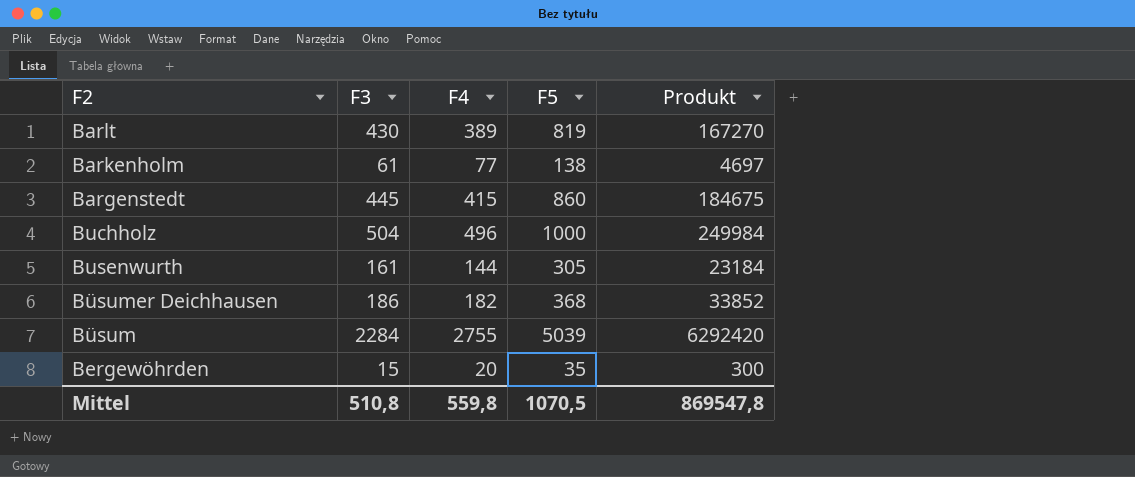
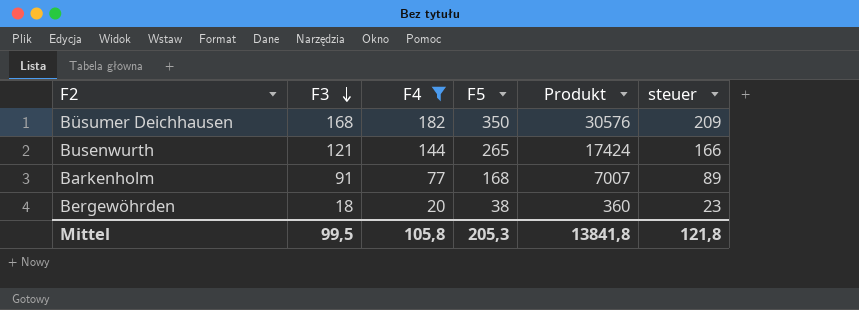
filter: none -> F4 <= 182
row order: none -> F3 descending
column steuer | formula: none -> [F4] * 1,15
Büsumer Deichhausen | F3: 186 -> 168
Büsumer Deichhausen | F5: 368 -> 350
Büsumer Deichhausen | Produkt: 33852 -> 30576
Busenwurth | F3: 161 -> 121
Busenwurth | F5: 305 -> 265
Busenwurth | Produkt: 23184 -> 17424
Barkenholm | F3: 61 -> 91
Barkenholm | F5: 138 -> 168
Barkenholm | Produkt: 4697 -> 7007
Bergewöhrden | F3: 15 -> 18
Bergewöhrden | F5: 35 -> 38
Bergewöhrden | Produkt: 300 -> 360
Mittel | F3: 510,8 -> 99,5
Mittel | F4: 559,8 -> 105,8
Mittel | F5: 1070,5 -> 205,3
Mittel | Produkt: 869547,8 -> 13841,8

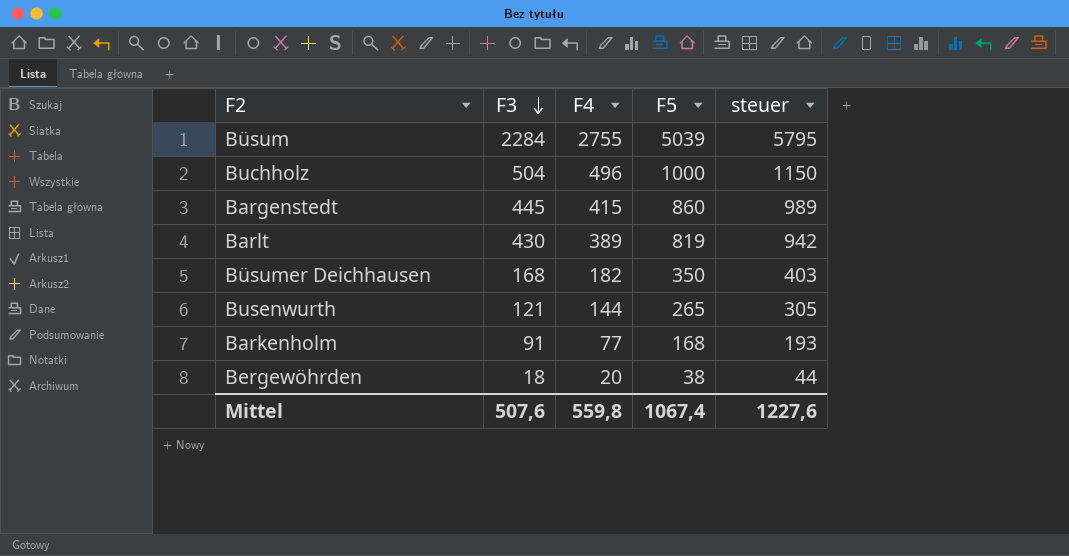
filter: F4 <= 182 -> none
column Produkt | formula: [F3] * [F4] -> none
column steuer | formula: [F4] * 1,15 -> [F5] * 1,15
Mittel | F3: 99,5 -> 507,6
Mittel | F4: 105,8 -> 559,8
Mittel | F5: 205,3 -> 1067,4
Mittel | steuer: 121,8 -> 1227,6

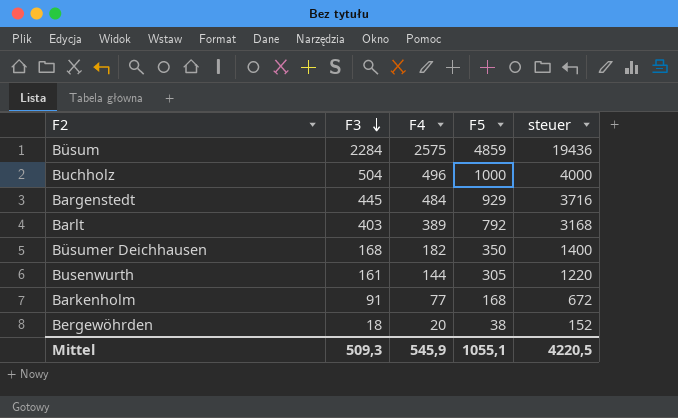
column steuer | formula: [F5] * 1,15 -> [F5] * 4
Büsum | F4: 2755 -> 2575
Büsum | F5: 5039 -> 4859
Bargenstedt | F4: 415 -> 484
Bargenstedt | F5: 860 -> 929
Barlt | F3: 430 -> 403
Barlt | F5: 819 -> 792
Busenwurth | F3: 121 -> 161
Busenwurth | F5: 265 -> 305
Mittel | F3: 507,6 -> 509,3
Mittel | F4: 559,8 -> 545,9
Mittel | F5: 1067,4 -> 1055,1
Mittel | steuer: 1227,6 -> 4220,5

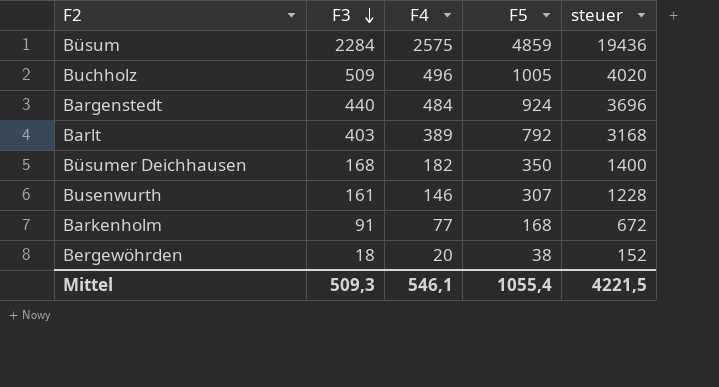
Buchholz | F3: 504 -> 509
Buchholz | F5: 1000 -> 1005
Buchholz | steuer: 4000 -> 4020
Bargenstedt | F3: 445 -> 440
Bargenstedt | F5: 929 -> 924
Bargenstedt | steuer: 3716 -> 3696
Busenwurth | F4: 144 -> 146
Busenwurth | F5: 305 -> 307
Busenwurth | steuer: 1220 -> 1228
Mittel | F4: 545,9 -> 546,1
Mittel | F5: 1055,1 -> 1055,4
Mittel | steuer: 4220,5 -> 4221,5

